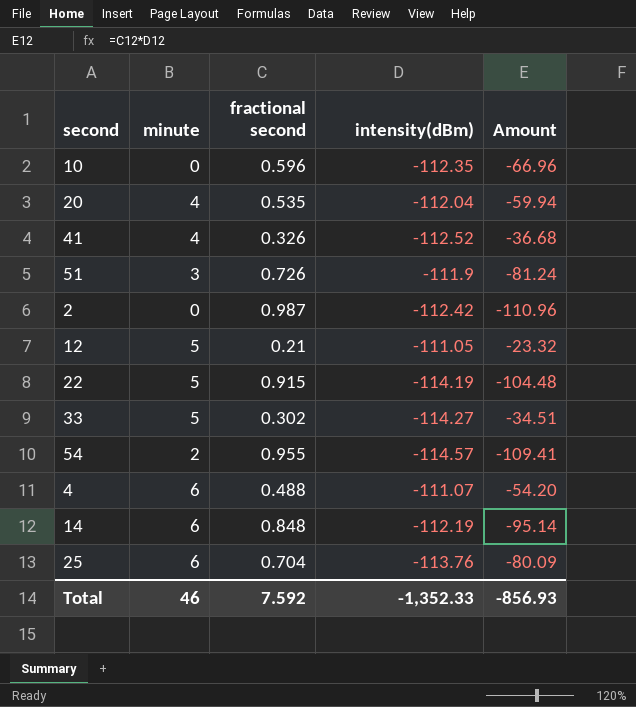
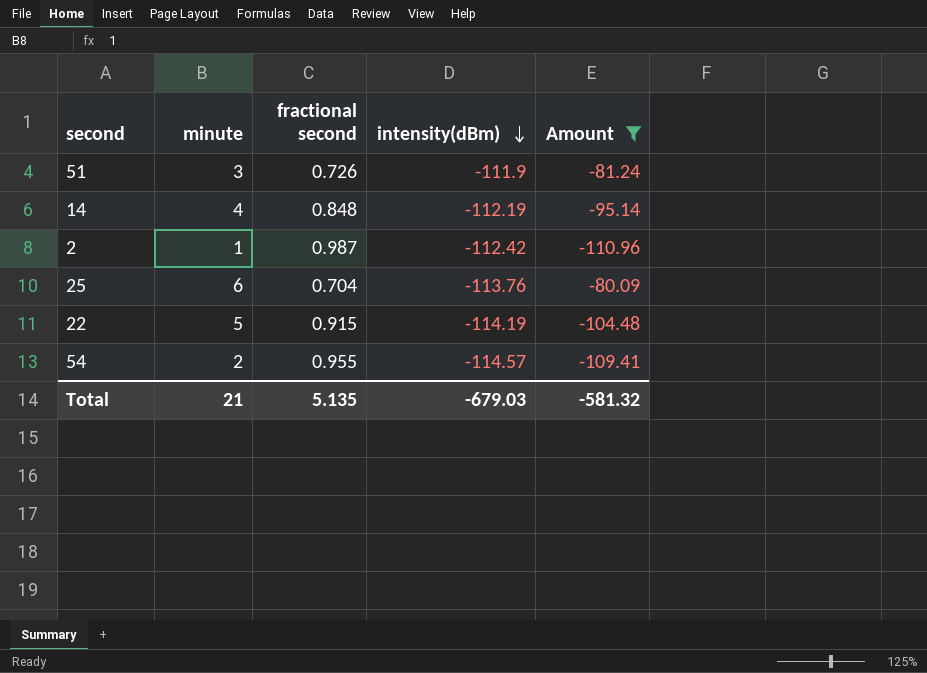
filter: none -> Amount <= -80.09
row order: none -> intensity(dBm) descending
14 | minute: 6 -> 4
2 | minute: 0 -> 1
Total | minute: 46 -> 21
Total | fractional second: 7.592 -> 5.135
Total | intensity(dBm): -1,352.33 -> -679.03
Total | Amount: -856.93 -> -581.32

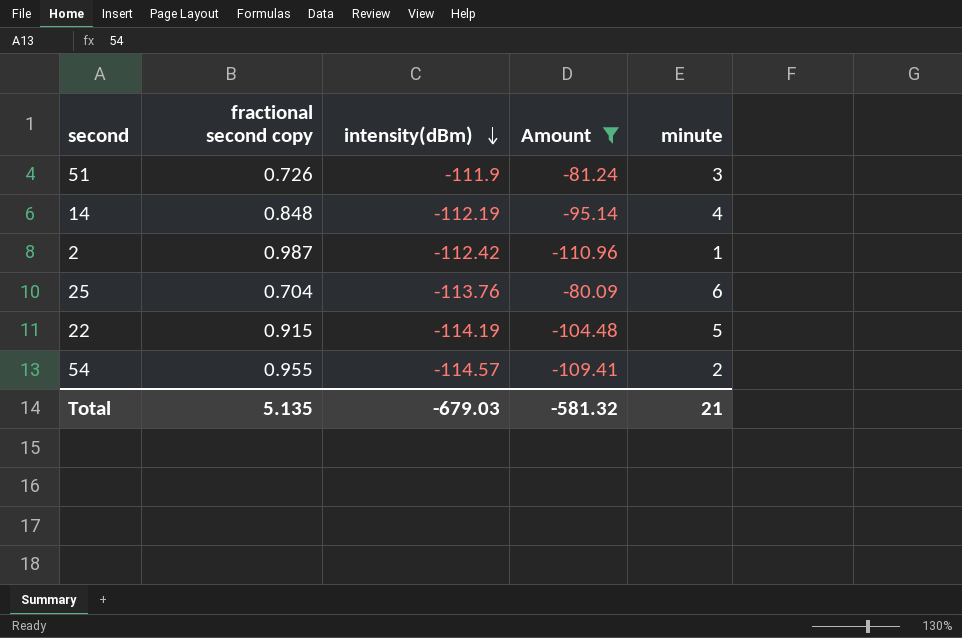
column name: fractional second -> fractional second copy
column minute | position: 2 -> 5

